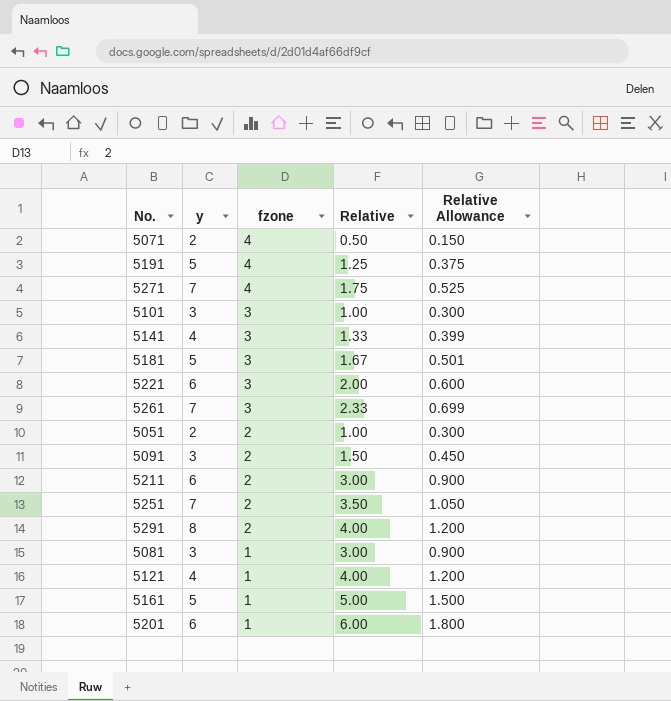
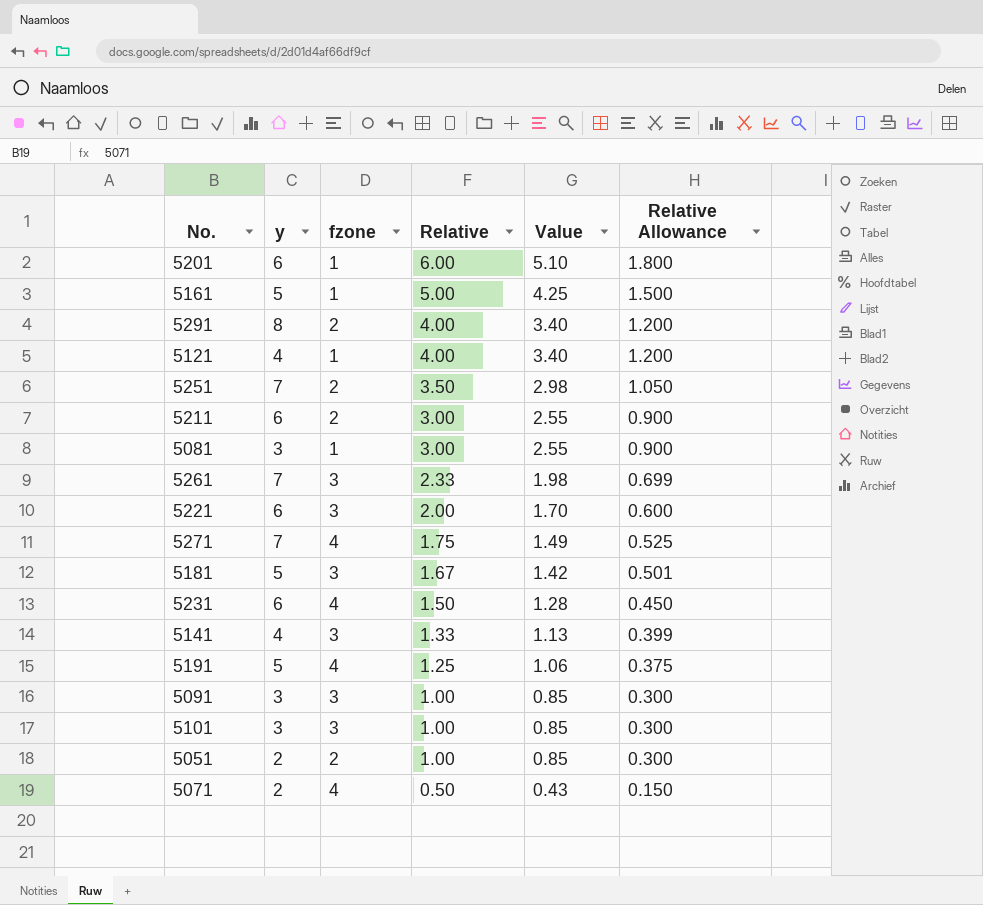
row order: fzone descending -> Relative descending
column Value | formula: none -> [Relative] * 0.85
row 5231: none -> 6 | 4 | 1.50 | 1.28 | 0.450
5091 | fzone: 2 -> 3
5091 | Relative: 1.50 -> 1.00
5091 | Relative Allowance: 0.450 -> 0.300

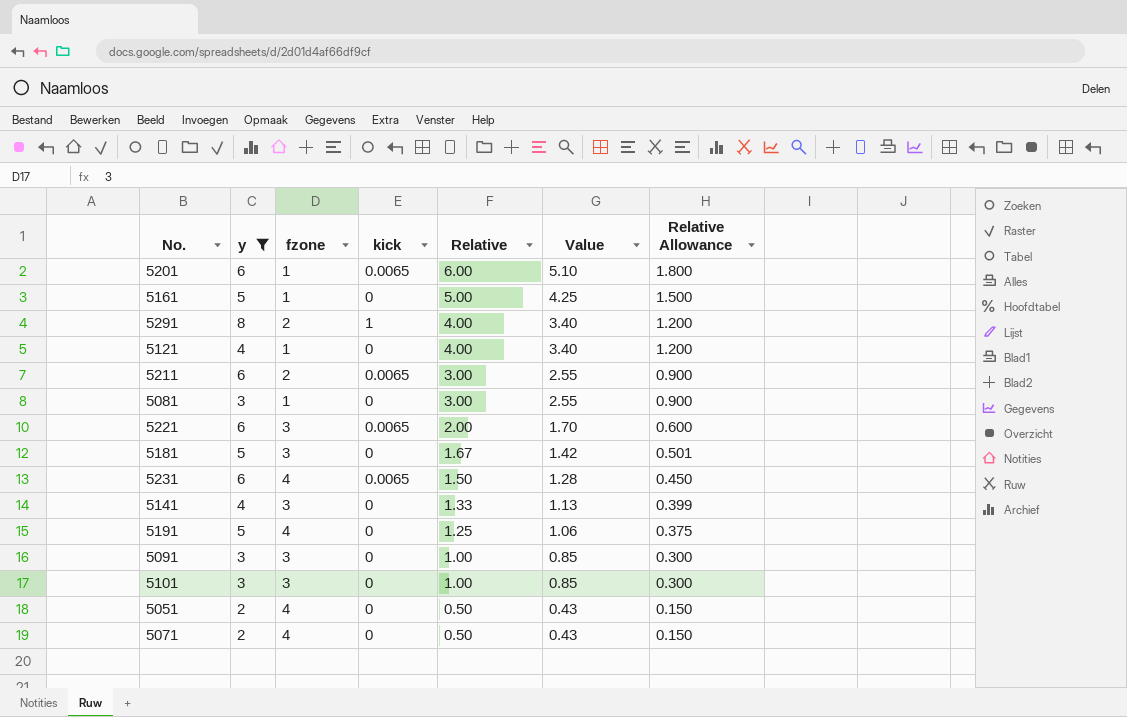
filter: none -> y != 7
column kick | position: none -> 4
5051 | fzone: 2 -> 4
5051 | Relative: 1.00 -> 0.50
5051 | Value: 0.85 -> 0.43
5051 | Relative Allowance: 0.300 -> 0.150

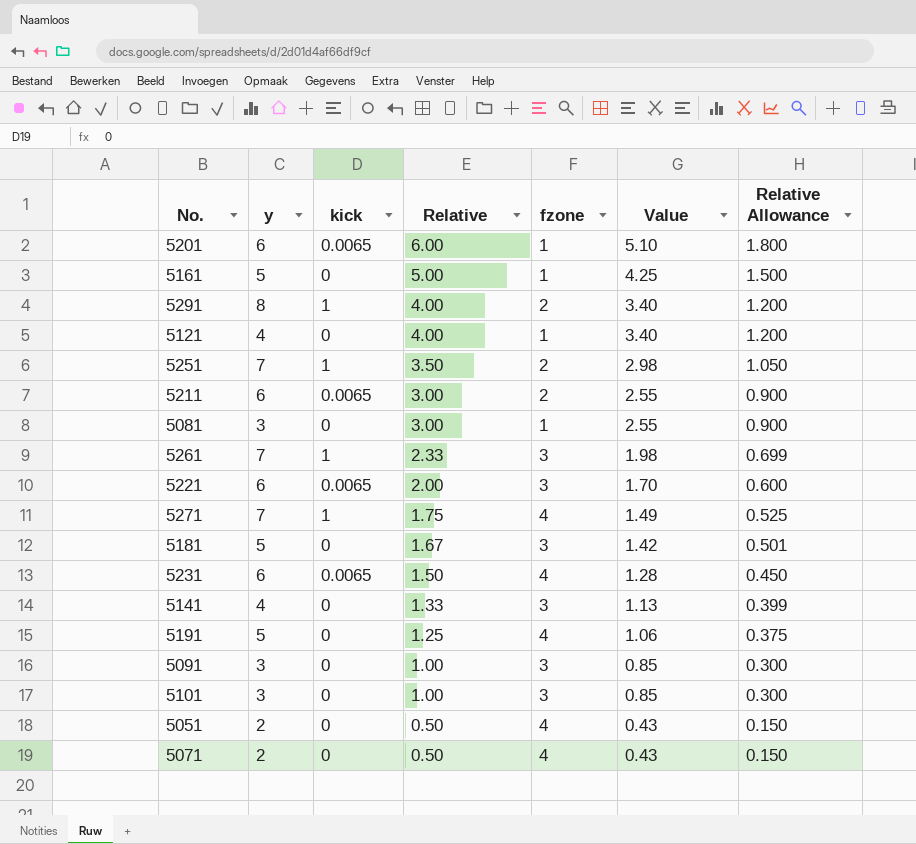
filter: y != 7 -> none
column fzone | position: 3 -> 5

